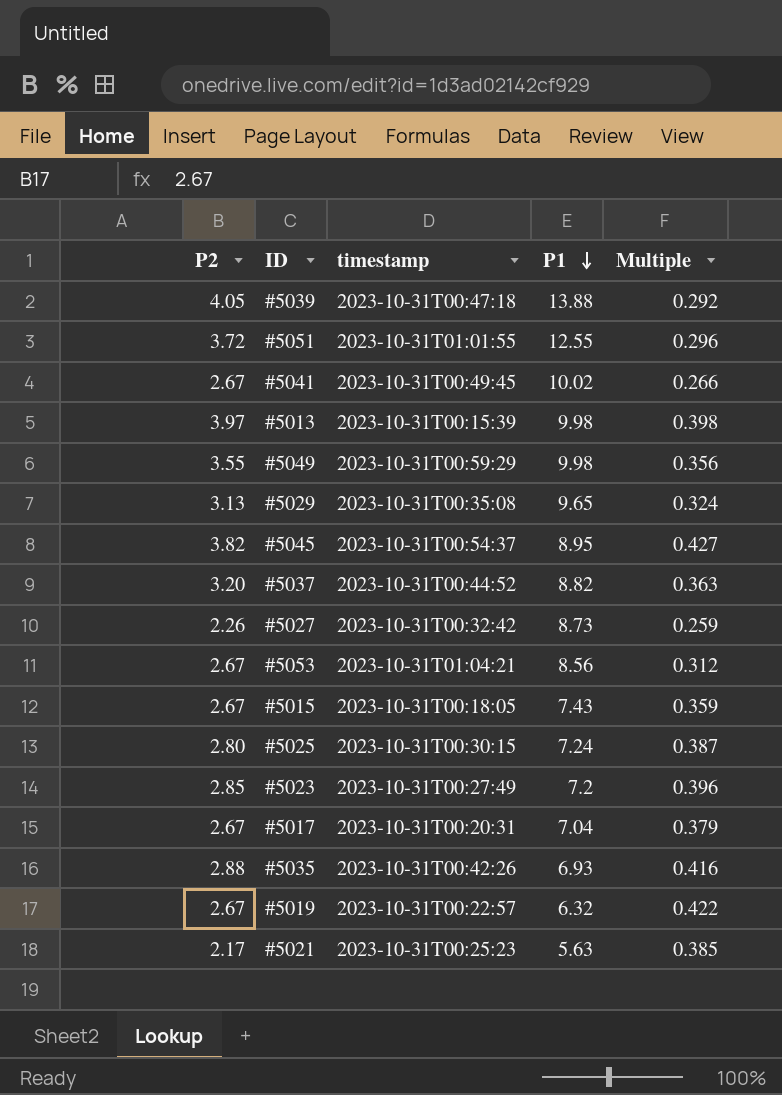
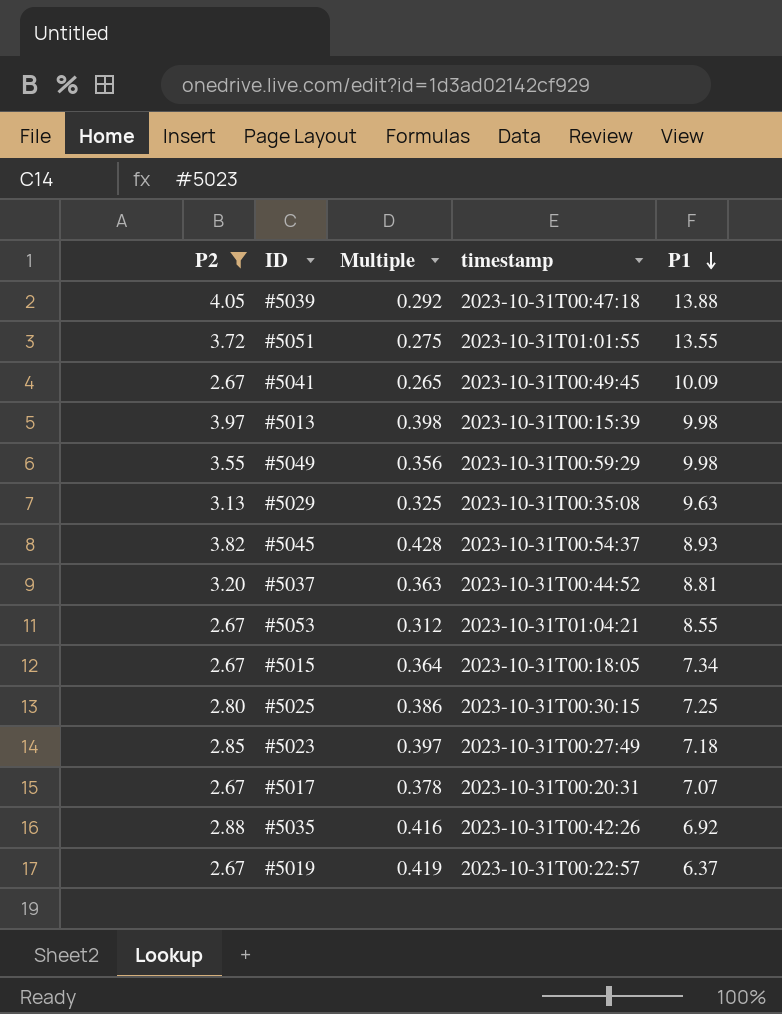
filter: none -> P2 >= 2.67
column Multiple | position: 5 -> 3
#5051 | Multiple: 0.296 -> 0.275
#5051 | P1: 12.55 -> 13.55
#5041 | Multiple: 0.266 -> 0.265
#5041 | P1: 10.02 -> 10.09
#5029 | Multiple: 0.324 -> 0.325
#5029 | P1: 9.65 -> 9.63
#5045 | Multiple: 0.427 -> 0.428
#5045 | P1: 8.95 -> 8.93
#5037 | P1: 8.82 -> 8.81
#5053 | P1: 8.56 -> 8.55
#5015 | Multiple: 0.359 -> 0.364
#5015 | P1: 7.43 -> 7.34
#5025 | Multiple: 0.387 -> 0.386
#5025 | P1: 7.24 -> 7.25
#5023 | Multiple: 0.396 -> 0.397
#5023 | P1: 7.2 -> 7.18
#5017 | Multiple: 0.379 -> 0.378
#5017 | P1: 7.04 -> 7.07
#5035 | P1: 6.93 -> 6.92
#5019 | Multiple: 0.422 -> 0.419
#5019 | P1: 6.32 -> 6.37

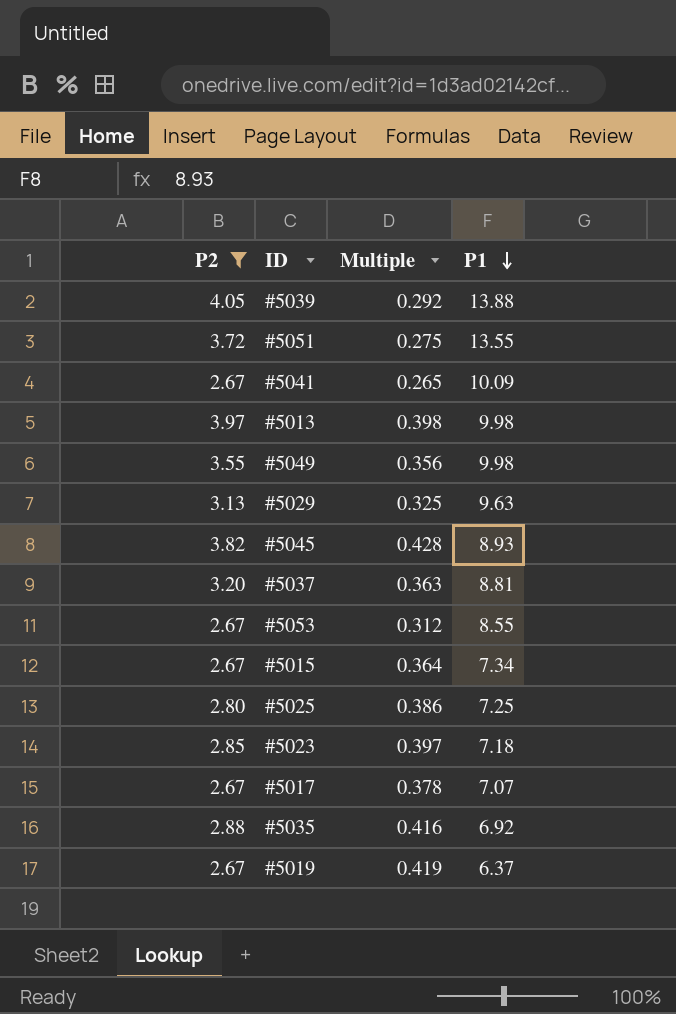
column timestamp | position: 4 -> none

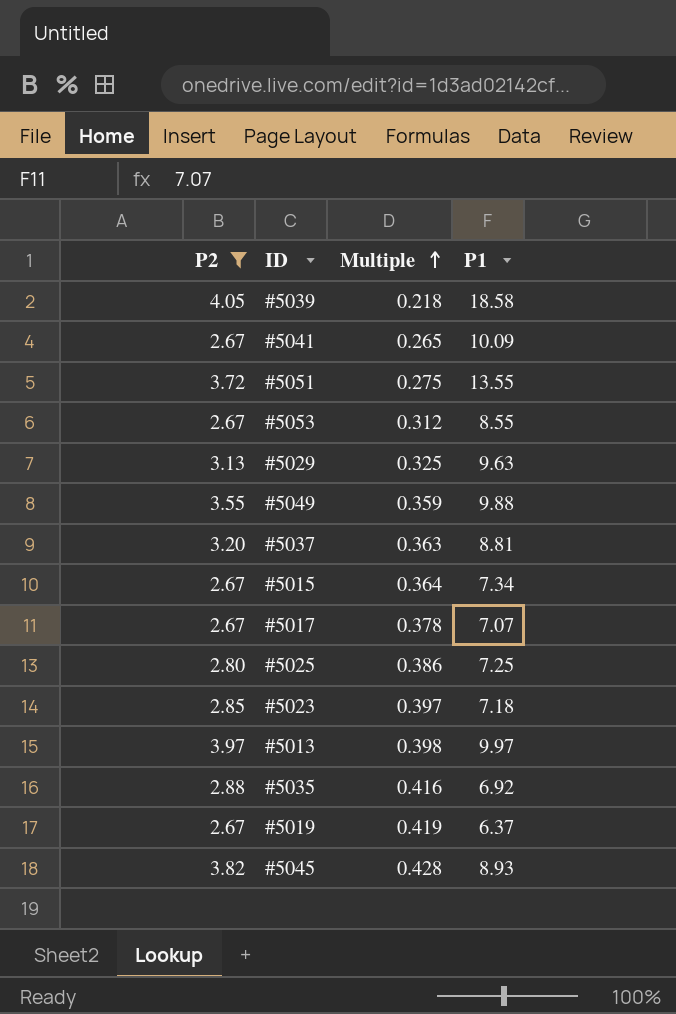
row order: P1 descending -> Multiple ascending
#5039 | Multiple: 0.292 -> 0.218
#5039 | P1: 13.88 -> 18.58
#5049 | Multiple: 0.356 -> 0.359
#5049 | P1: 9.98 -> 9.88
#5013 | P1: 9.98 -> 9.97

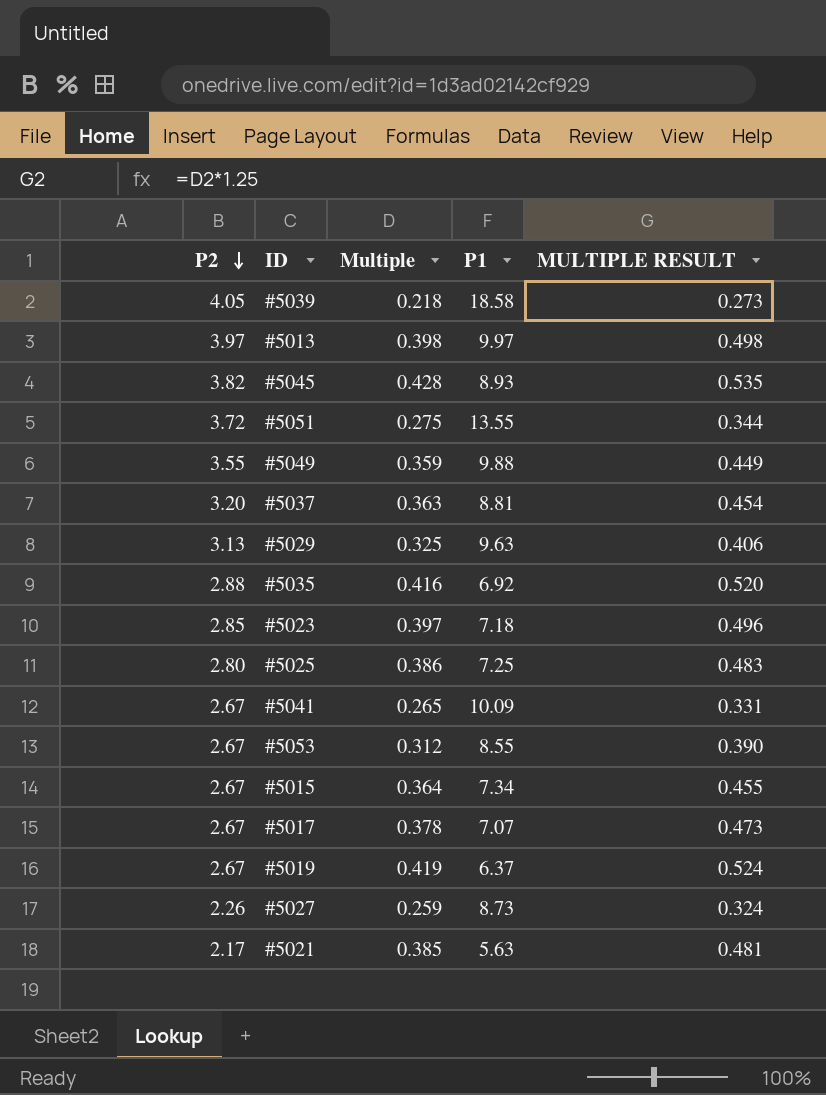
filter: P2 >= 2.67 -> none
row order: Multiple ascending -> P2 descending
column MULTIPLE RESULT | formula: none -> [Multiple] * 1.25

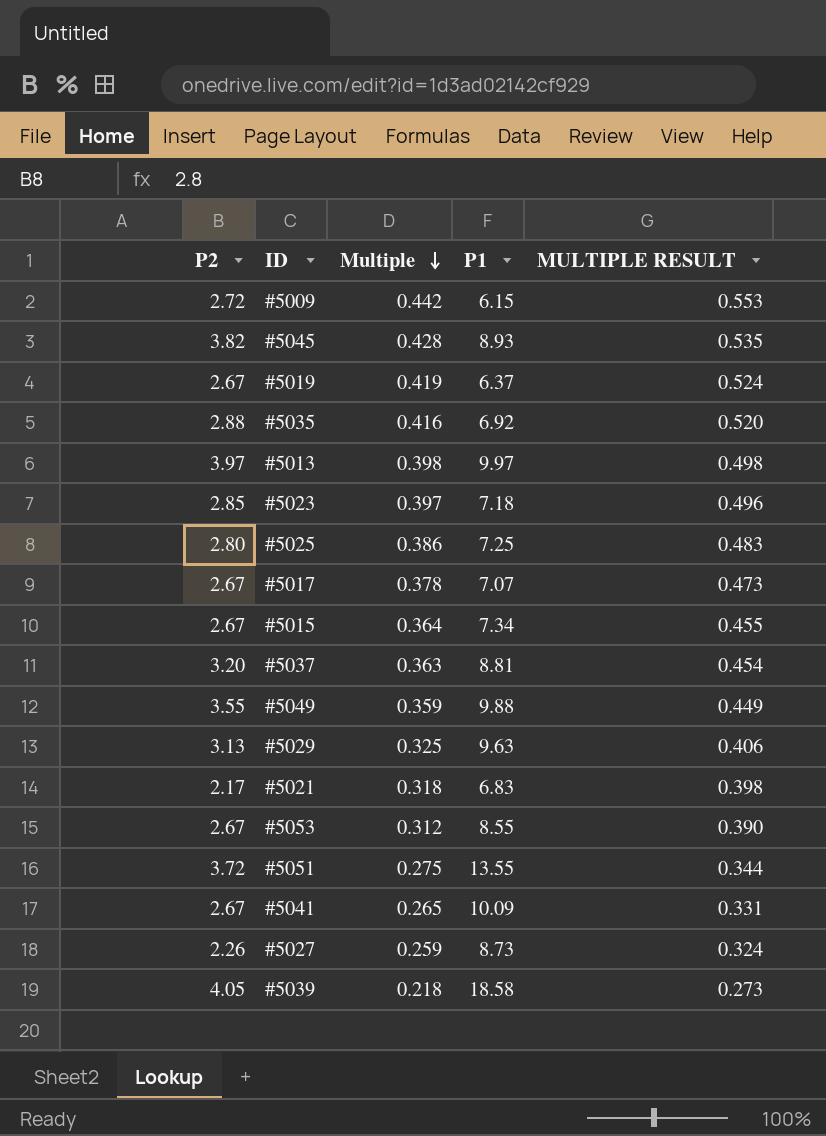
row order: P2 descending -> Multiple descending
row #5009: none -> 2.72 | 0.442 | 6.15 | 0.553
#5021 | Multiple: 0.385 -> 0.318
#5021 | P1: 5.63 -> 6.83
#5021 | MULTIPLE RESULT: 0.481 -> 0.398

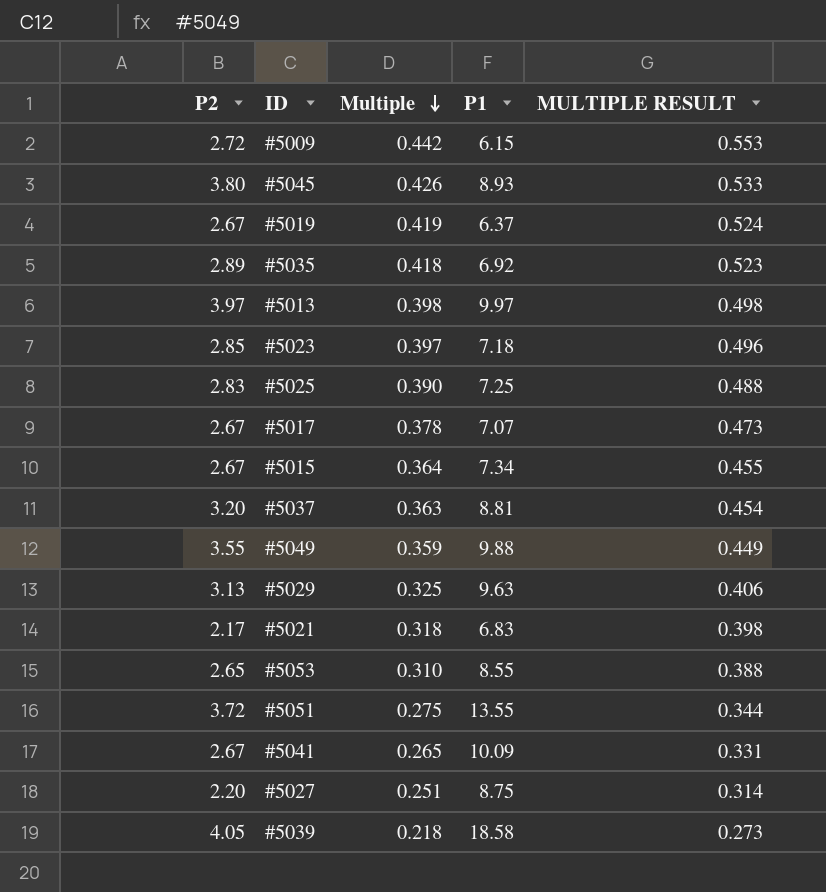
#5045 | P2: 3.82 -> 3.80
#5045 | Multiple: 0.428 -> 0.426
#5045 | MULTIPLE RESULT: 0.535 -> 0.533
#5035 | P2: 2.88 -> 2.89
#5035 | Multiple: 0.416 -> 0.418
#5035 | MULTIPLE RESULT: 0.520 -> 0.523
#5025 | P2: 2.80 -> 2.83
#5025 | Multiple: 0.386 -> 0.390
#5025 | MULTIPLE RESULT: 0.483 -> 0.488
#5053 | P2: 2.67 -> 2.65
#5053 | Multiple: 0.312 -> 0.310
#5053 | MULTIPLE RESULT: 0.390 -> 0.388
#5027 | P2: 2.26 -> 2.20
#5027 | Multiple: 0.259 -> 0.251
#5027 | P1: 8.73 -> 8.75
#5027 | MULTIPLE RESULT: 0.324 -> 0.314

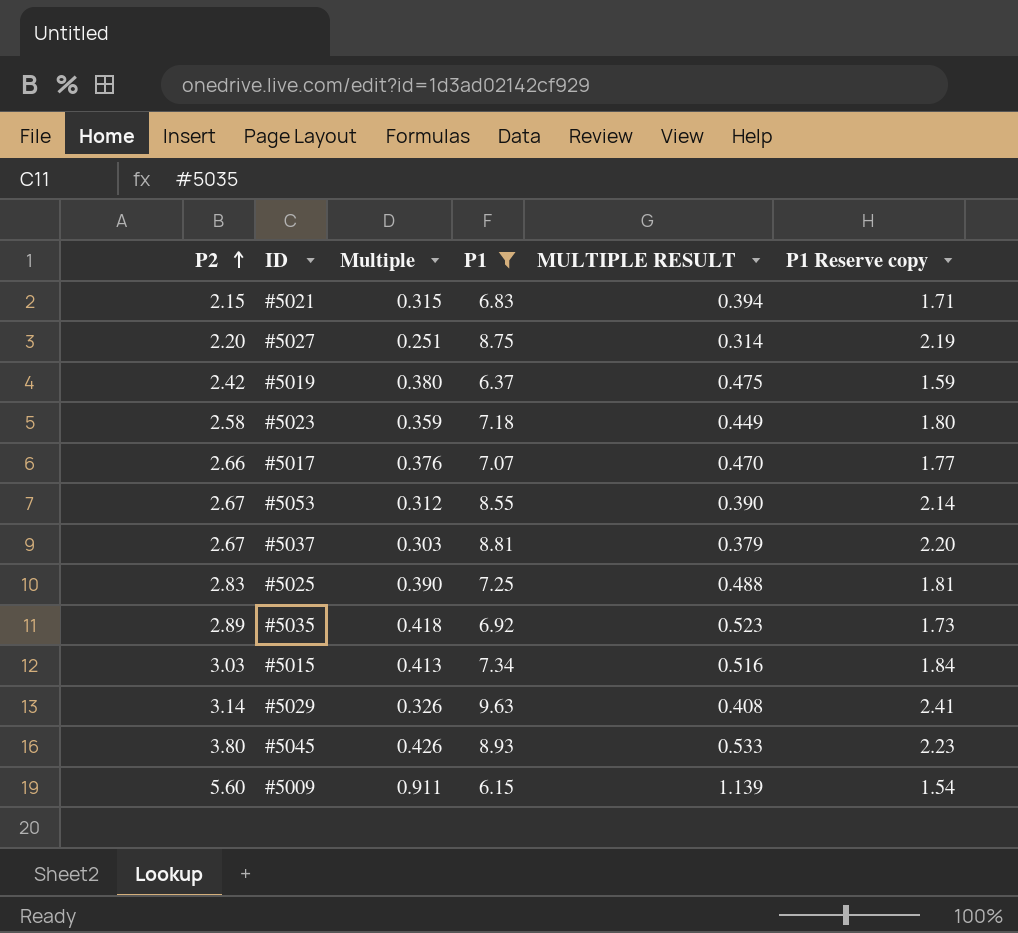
filter: none -> P1 <= 9.63
row order: Multiple descending -> P2 ascending
column P1 Reserve copy | formula: none -> [P1] * 0.25
#5021 | P2: 2.17 -> 2.15
#5021 | Multiple: 0.318 -> 0.315
#5021 | MULTIPLE RESULT: 0.398 -> 0.394
#5019 | P2: 2.67 -> 2.42
#5019 | Multiple: 0.419 -> 0.380
#5019 | MULTIPLE RESULT: 0.524 -> 0.475
#5023 | P2: 2.85 -> 2.58
#5023 | Multiple: 0.397 -> 0.359
#5023 | MULTIPLE RESULT: 0.496 -> 0.449
#5017 | P2: 2.67 -> 2.66
#5017 | Multiple: 0.378 -> 0.376
#5017 | MULTIPLE RESULT: 0.473 -> 0.470
#5053 | P2: 2.65 -> 2.67
#5053 | Multiple: 0.310 -> 0.312
#5053 | MULTIPLE RESULT: 0.388 -> 0.390
#5037 | P2: 3.20 -> 2.67
#5037 | Multiple: 0.363 -> 0.303
#5037 | MULTIPLE RESULT: 0.454 -> 0.379
#5015 | P2: 2.67 -> 3.03
#5015 | Multiple: 0.364 -> 0.413
#5015 | MULTIPLE RESULT: 0.455 -> 0.516
#5029 | P2: 3.13 -> 3.14
#5029 | Multiple: 0.325 -> 0.326
#5029 | MULTIPLE RESULT: 0.406 -> 0.408
#5009 | P2: 2.72 -> 5.60
#5009 | Multiple: 0.442 -> 0.911
#5009 | MULTIPLE RESULT: 0.553 -> 1.139

